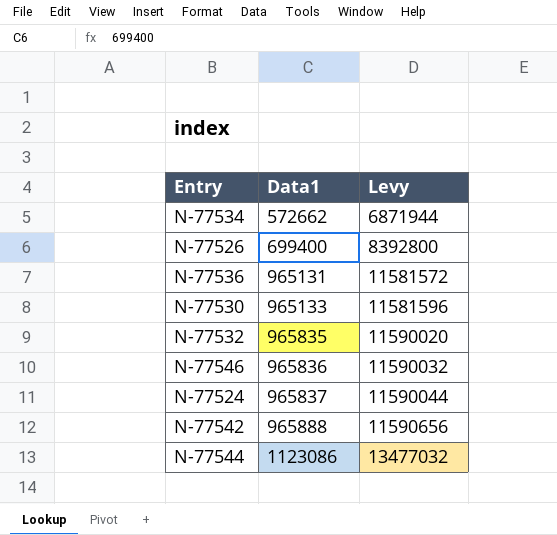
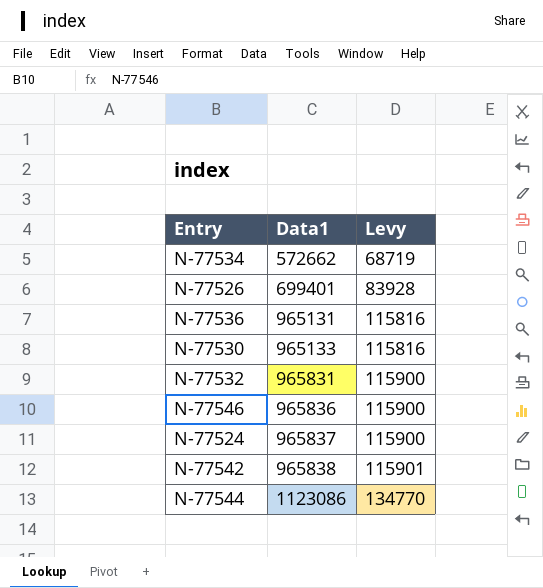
column Levy | formula: [Data1] * 12 -> [Data1] * 0.12
N-77526 | Data1: 699400 -> 699401
N-77532 | Data1: 965835 -> 965831
N-77542 | Data1: 965888 -> 965838

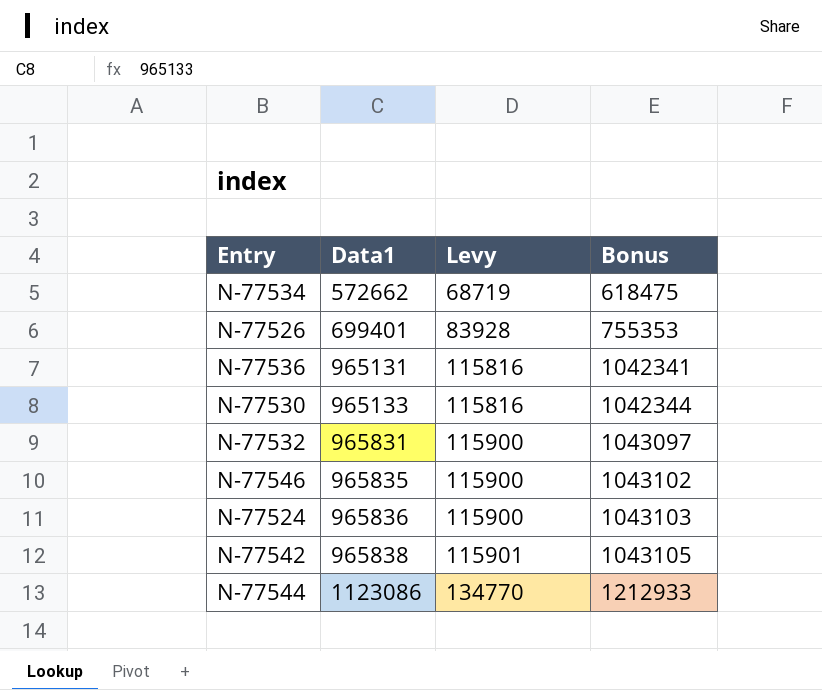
column Bonus | formula: none -> [Data1] * 1.08
N-77546 | Data1: 965836 -> 965835
N-77524 | Data1: 965837 -> 965836

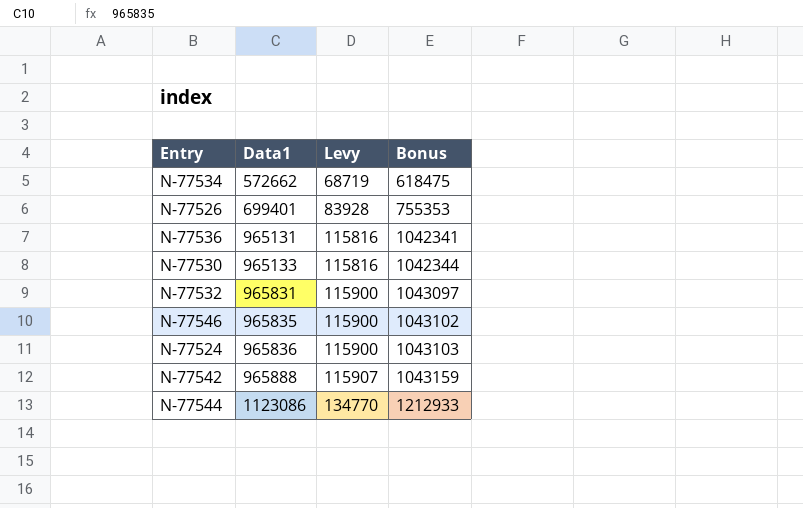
N-77542 | Data1: 965838 -> 965888
N-77542 | Levy: 115901 -> 115907
N-77542 | Bonus: 1043105 -> 1043159

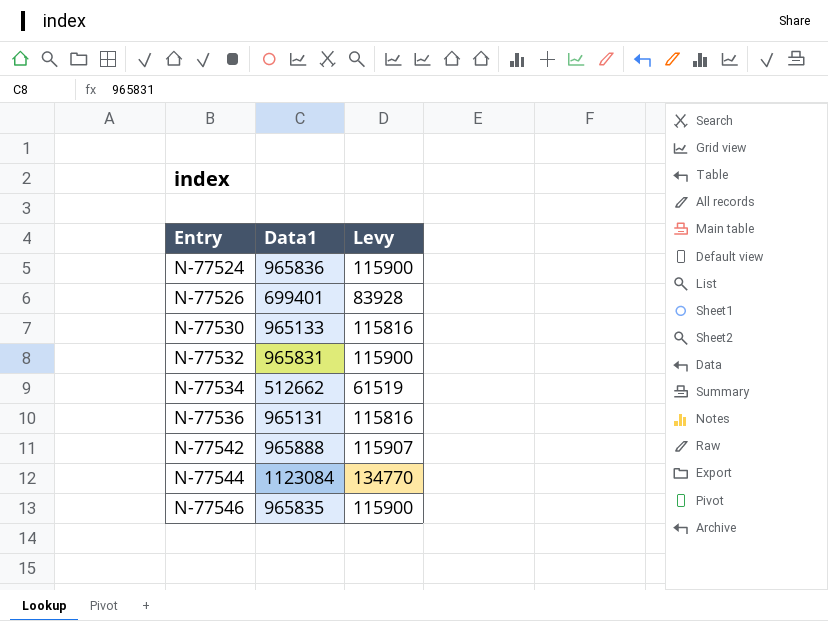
row order: Data1 ascending -> Entry ascending
column Bonus | formula: [Data1] * 1.08 -> none
N-77534 | Data1: 572662 -> 512662
N-77534 | Levy: 68719 -> 61519
N-77544 | Data1: 1123086 -> 1123084

